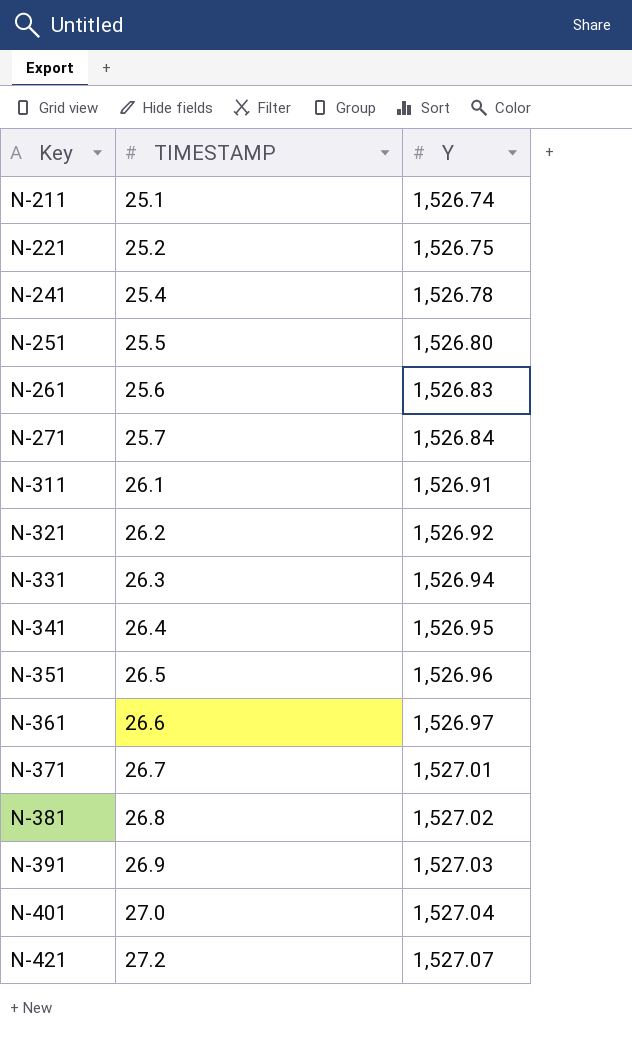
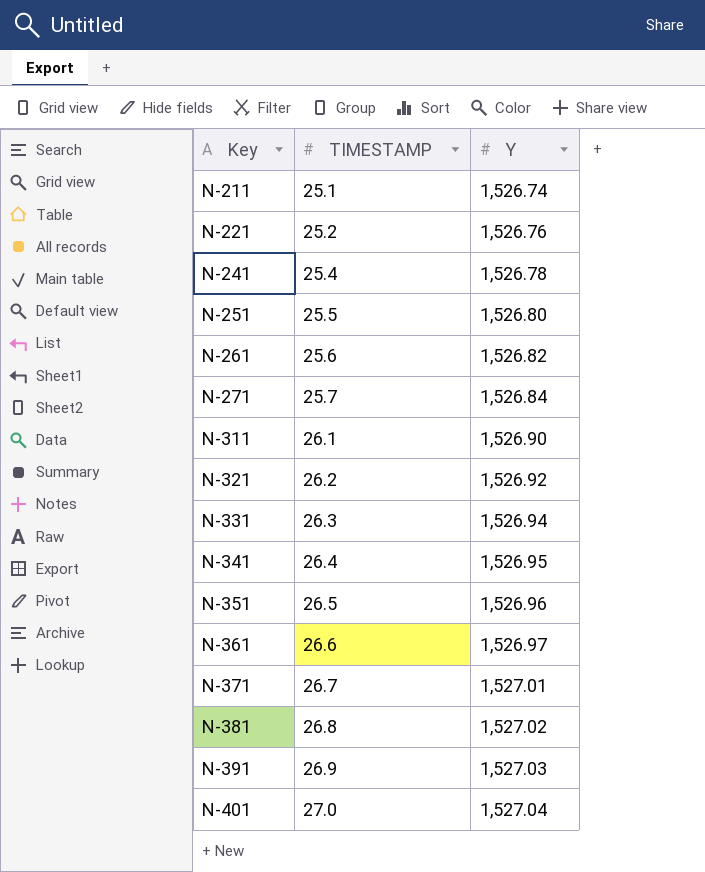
row N-421: 27.2 | 1,527.07 -> none
N-221 | Y: 1,526.75 -> 1,526.76
N-261 | Y: 1,526.83 -> 1,526.82
N-311 | Y: 1,526.91 -> 1,526.90

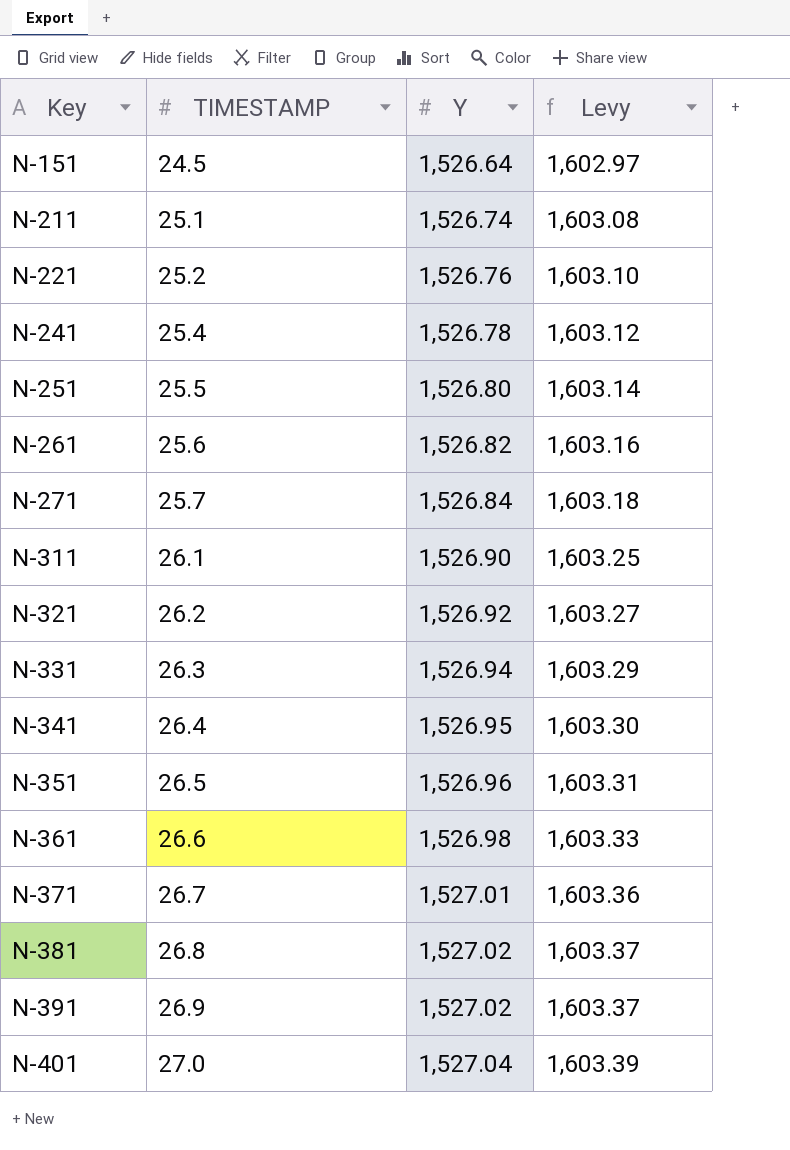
column Levy | formula: none -> [Y] * 1.05
row N-151: none -> 24.5 | 1,526.64 | 1,602.97
N-361 | Y: 1,526.97 -> 1,526.98
N-391 | Y: 1,527.03 -> 1,527.02

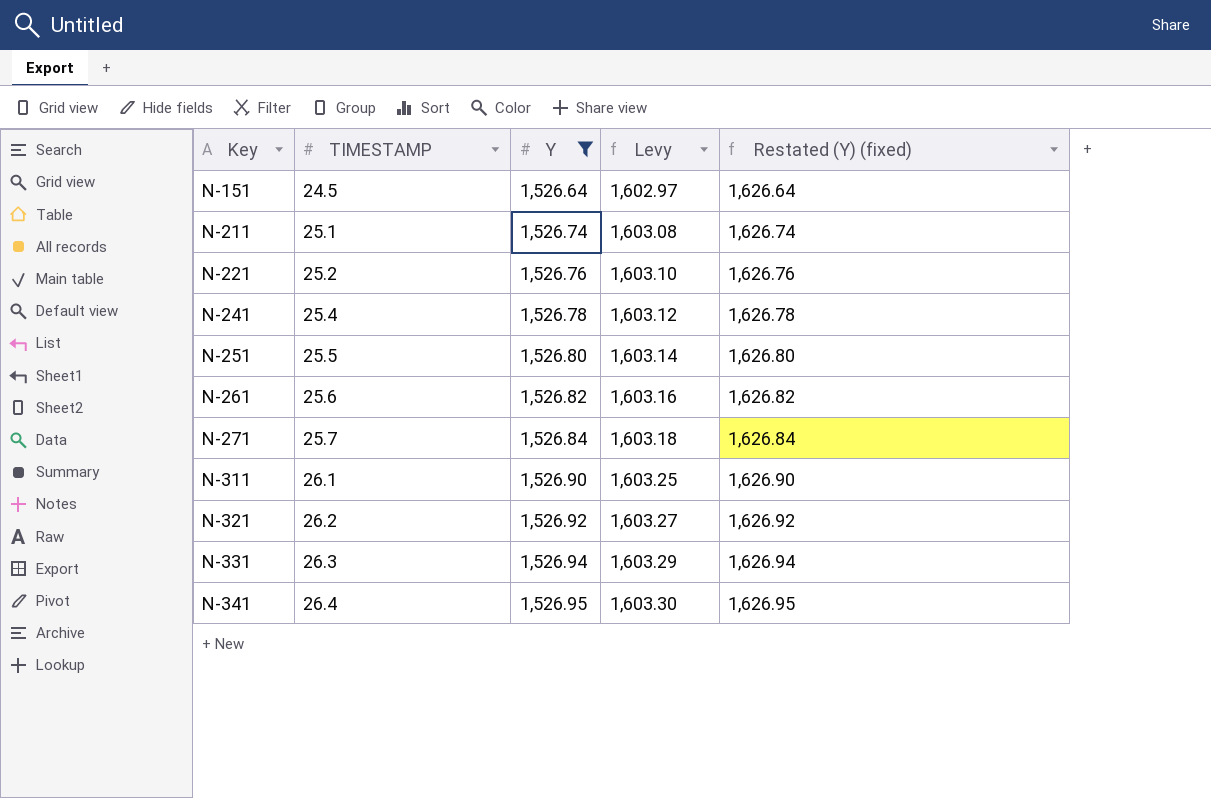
filter: none -> Y <= 1,526.95
column Restated (Y) (fixed) | formula: none -> [Y] + 100

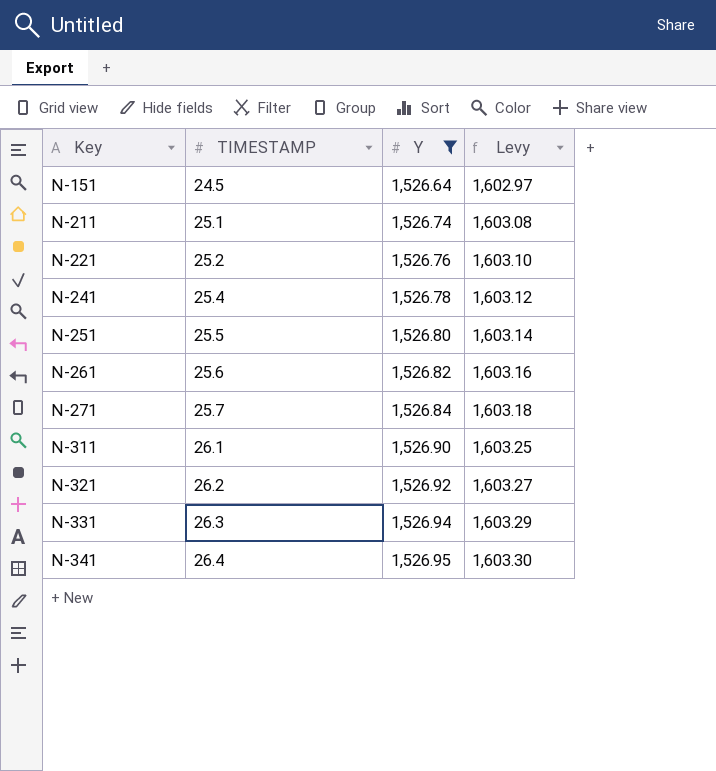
column Restated (Y) (fixed) | formula: [Y] + 100 -> none

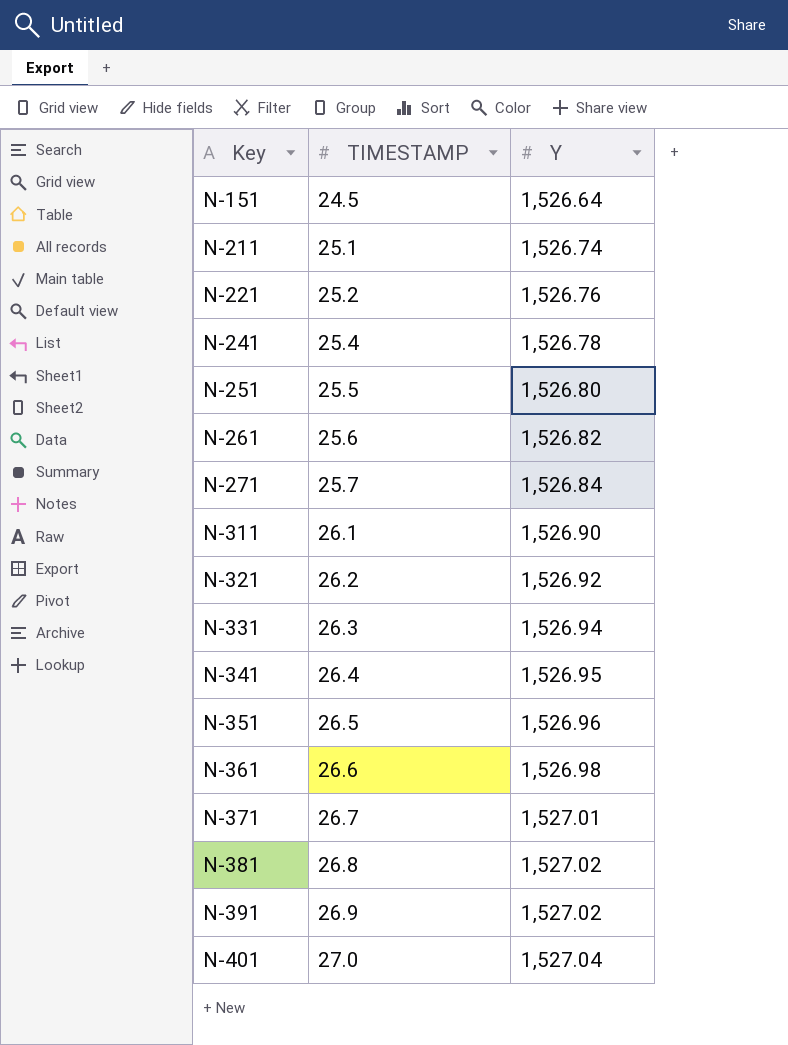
filter: Y <= 1,526.95 -> none
column Levy | formula: [Y] * 1.05 -> none

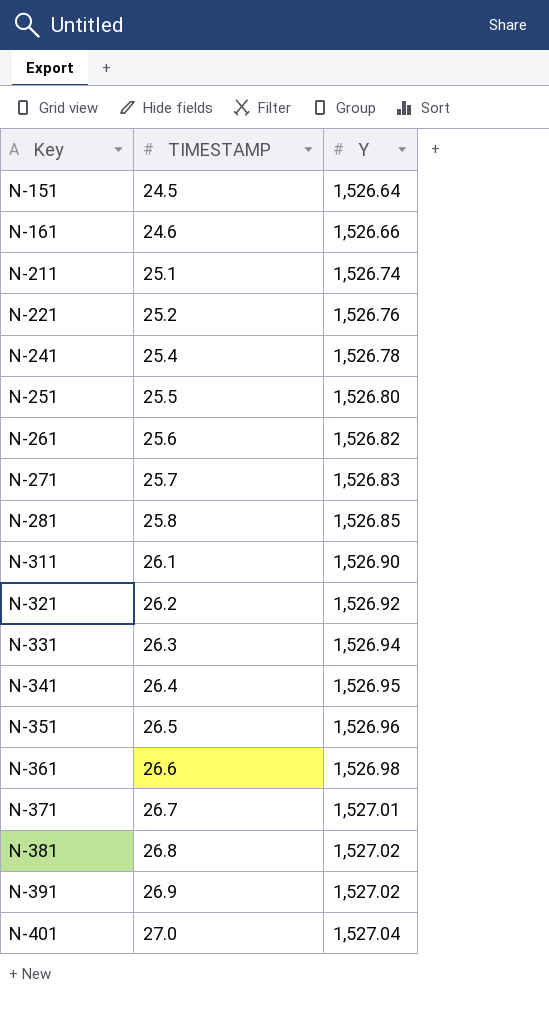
row N-161: none -> 24.6 | 1,526.66
N-271 | Y: 1,526.84 -> 1,526.83
row N-281: none -> 25.8 | 1,526.85

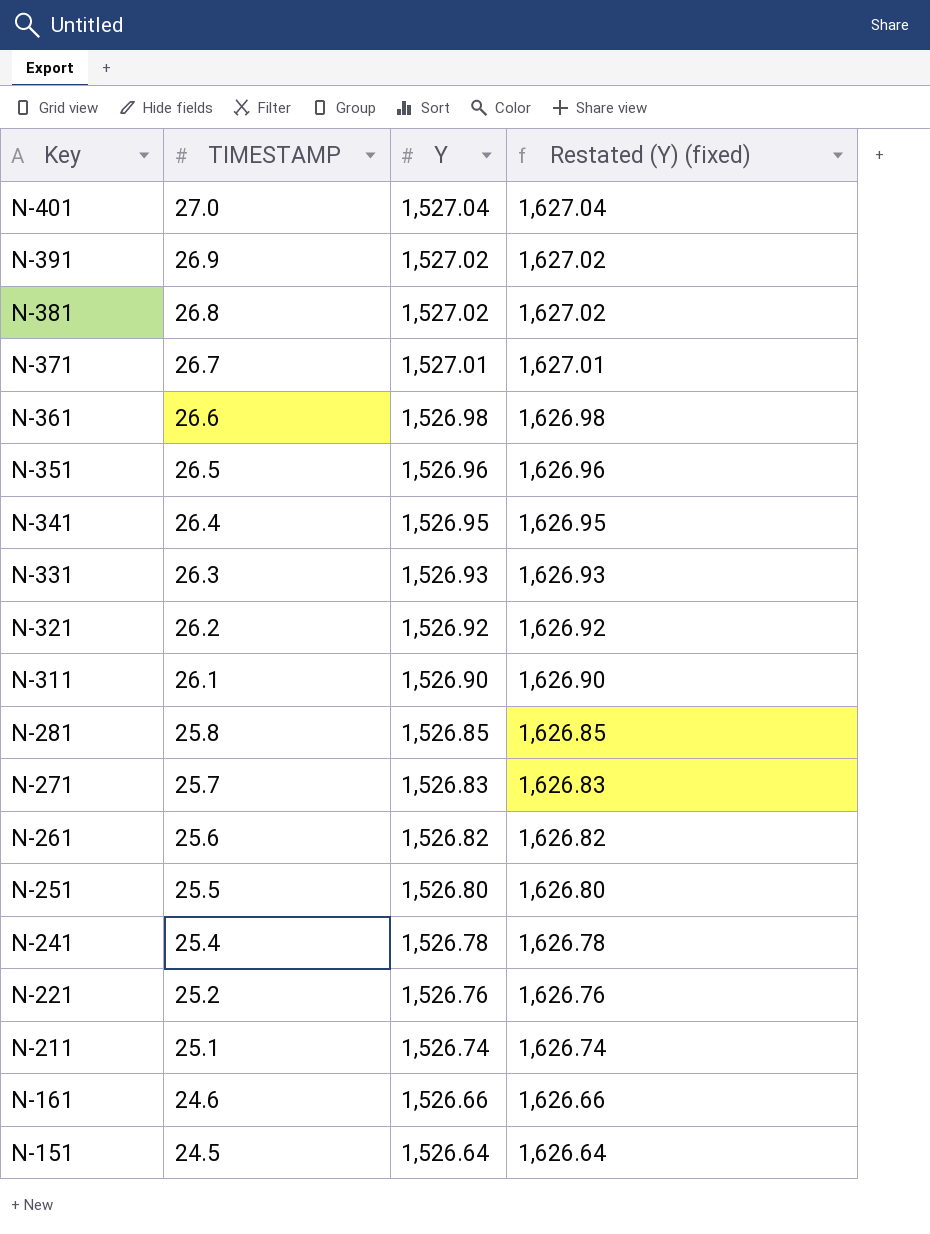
row order: Key ascending -> Key descending
column Restated (Y) (fixed) | formula: none -> [Y] + 100
N-331 | Y: 1,526.94 -> 1,526.93

